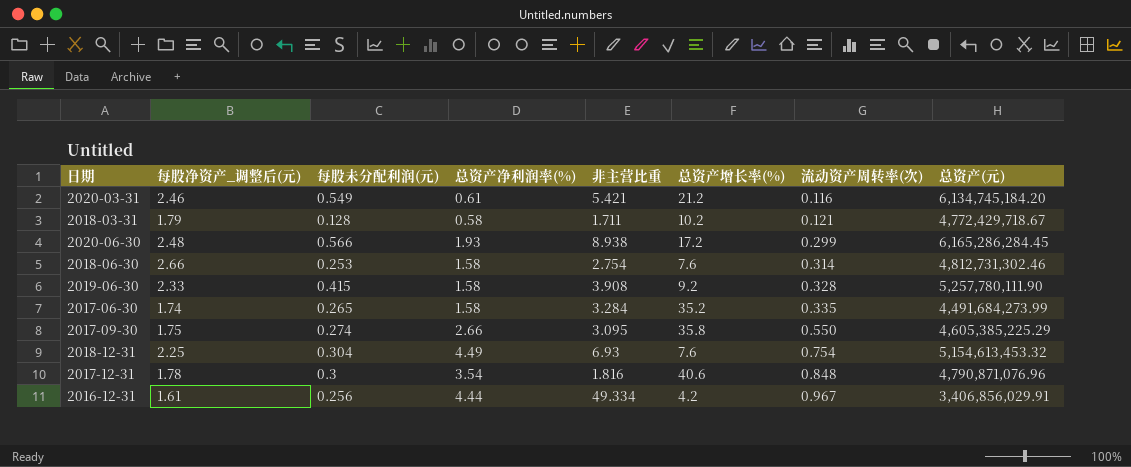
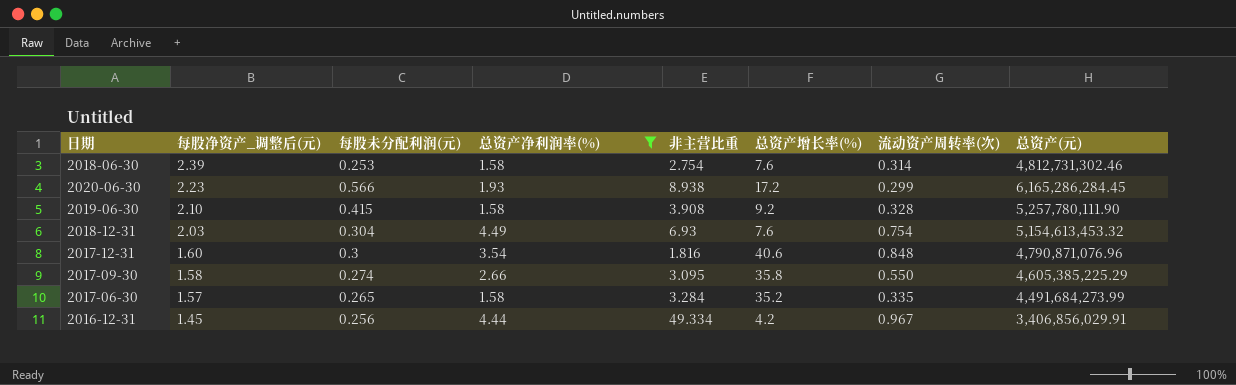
filter: none -> 总资产净利润率(%) >= 1.58
row order: 流动资产周转率(次) ascending -> 每股净资产_调整后(元) descending
2018-06-30 | 每股净资产_调整后(元): 2.66 -> 2.39
2020-06-30 | 每股净资产_调整后(元): 2.48 -> 2.23
2019-06-30 | 每股净资产_调整后(元): 2.33 -> 2.10
2018-12-31 | 每股净资产_调整后(元): 2.25 -> 2.03
2017-12-31 | 每股净资产_调整后(元): 1.78 -> 1.60
2017-09-30 | 每股净资产_调整后(元): 1.75 -> 1.58
2017-06-30 | 每股净资产_调整后(元): 1.74 -> 1.57
2016-12-31 | 每股净资产_调整后(元): 1.61 -> 1.45

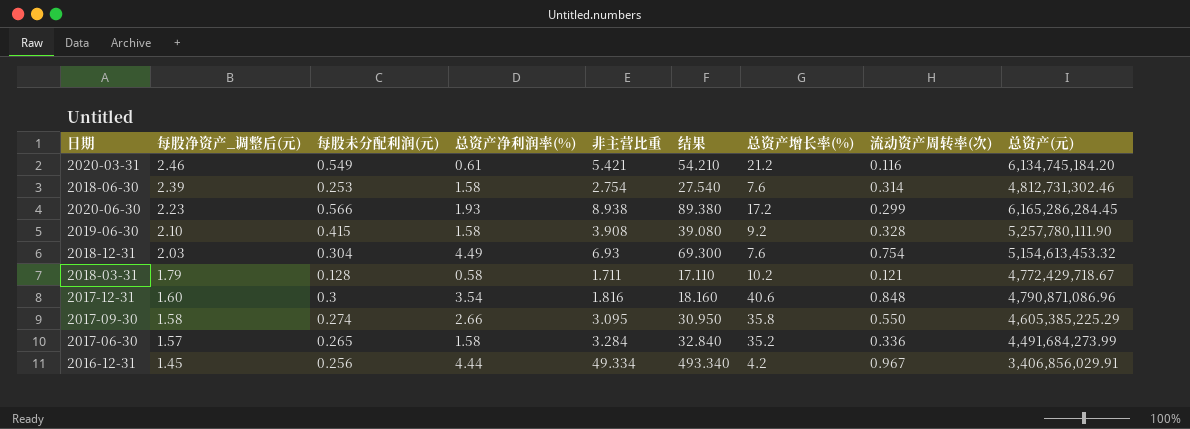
filter: 总资产净利润率(%) >= 1.58 -> none
column 结果 | formula: none -> [非主营比重] * 10
2017-12-31 | 总资产(元): 4,790,871,076.96 -> 4,790,871,086.96
2017-06-30 | 流动资产周转率(次): 0.335 -> 0.336

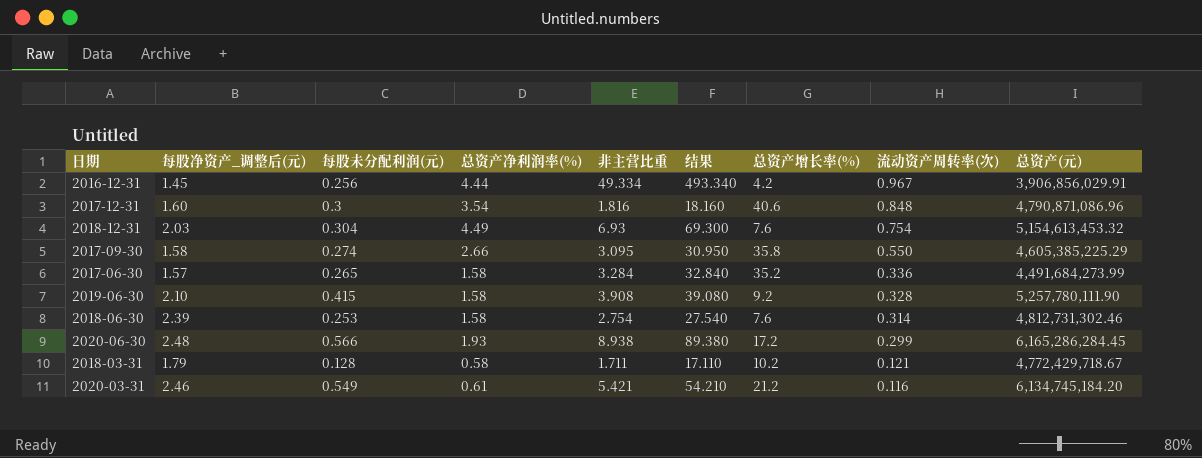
row order: 每股净资产_调整后(元) descending -> 流动资产周转率(次) descending
2016-12-31 | 总资产(元): 3,406,856,029.91 -> 3,906,856,029.91
2020-06-30 | 每股净资产_调整后(元): 2.23 -> 2.48

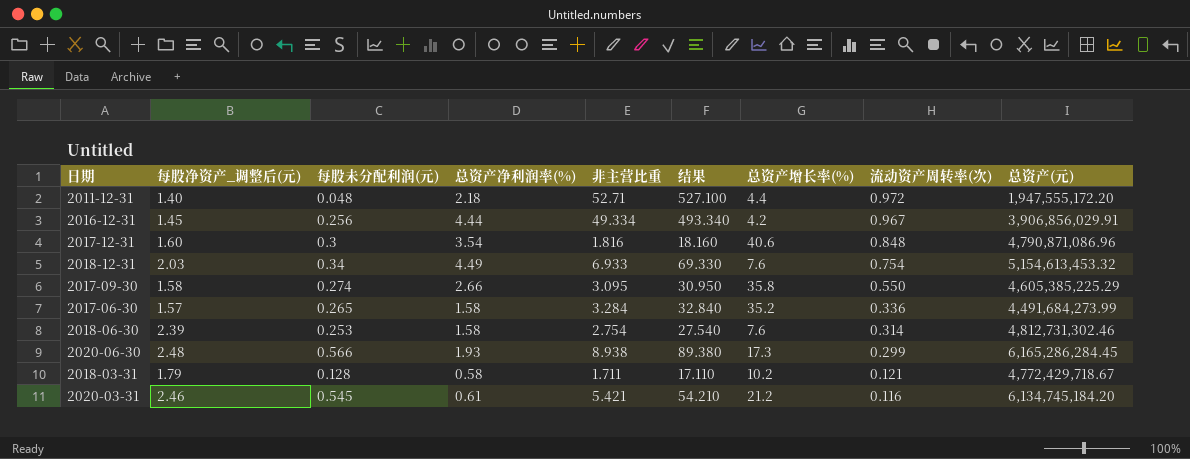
row 2019-06-30: 2.10 | 0.415 | 1.58 | 3.908 | 39.080 | 9.2 | 0.328 | 5,257,780,111.90 -> none
row 2011-12-31: none -> 1.40 | 0.048 | 2.18 | 52.71 | 527.100 | 4.4 | 0.972 | 1,947,555,172.20
2018-12-31 | 每股未分配利润(元): 0.304 -> 0.34
2018-12-31 | 非主营比重: 6.93 -> 6.933
2018-12-31 | 结果: 69.300 -> 69.330
2020-06-30 | 总资产增长率(%): 17.2 -> 17.3
2020-03-31 | 每股未分配利润(元): 0.549 -> 0.545

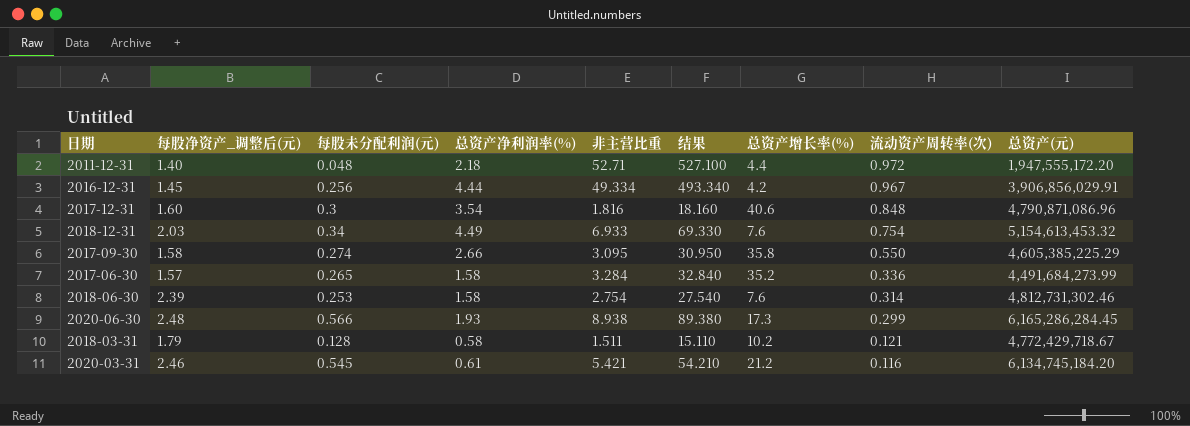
2018-03-31 | 非主营比重: 1.711 -> 1.511
2018-03-31 | 结果: 17.110 -> 15.110

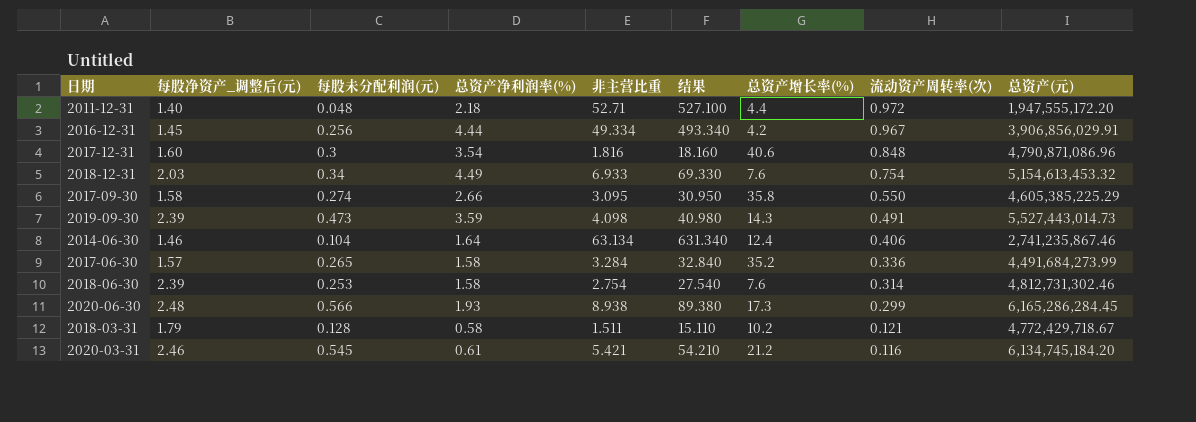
row 2019-09-30: none -> 2.39 | 0.473 | 3.59 | 4.098 | 40.980 | 14.3 | 0.491 | 5,527,443,014.73
row 2014-06-30: none -> 1.46 | 0.104 | 1.64 | 63.134 | 631.340 | 12.4 | 0.406 | 2,741,235,867.46

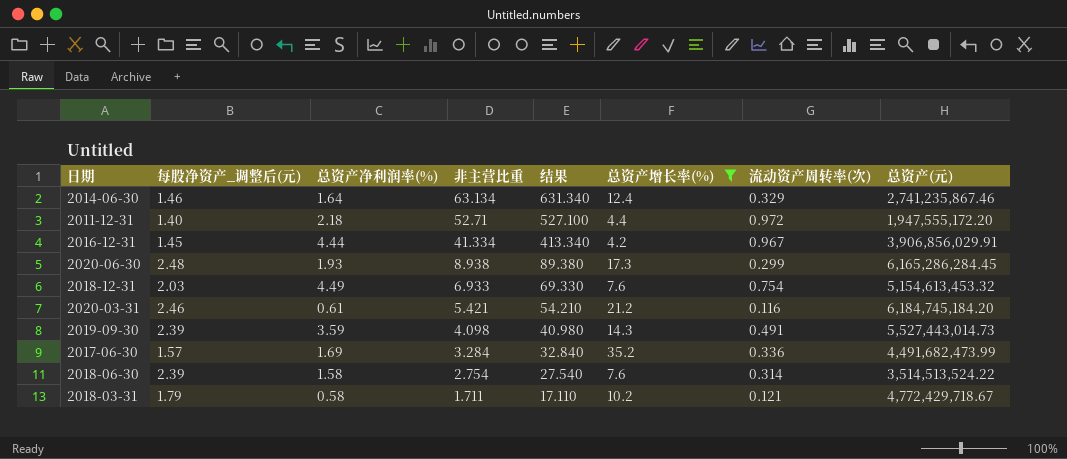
filter: none -> 总资产增长率(%) <= 35.2
row order: 流动资产周转率(次) descending -> 非主营比重 descending
column 每股未分配利润(元) | position: 3 -> none
2014-06-30 | 流动资产周转率(次): 0.406 -> 0.329
2016-12-31 | 非主营比重: 49.334 -> 41.334
2016-12-31 | 结果: 493.340 -> 413.340
2020-03-31 | 总资产(元): 6,134,745,184.20 -> 6,184,745,184.20
2017-06-30 | 总资产净利润率(%): 1.58 -> 1.69
2017-06-30 | 总资产(元): 4,491,684,273.99 -> 4,491,682,473.99
2018-06-30 | 总资产(元): 4,812,731,302.46 -> 3,514,513,524.22
2018-03-31 | 非主营比重: 1.511 -> 1.711
2018-03-31 | 结果: 15.110 -> 17.110

